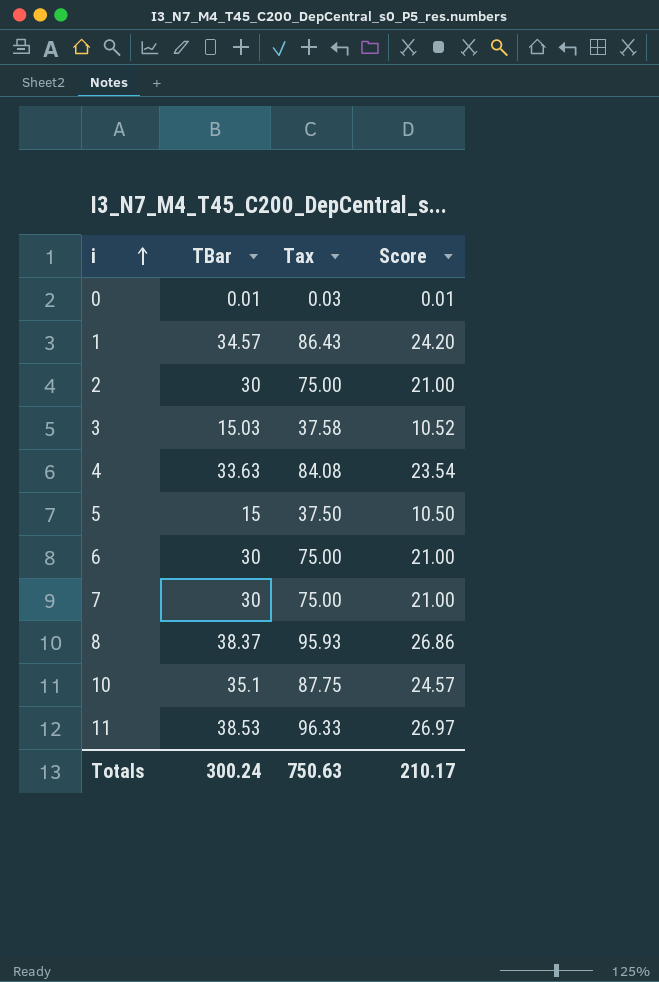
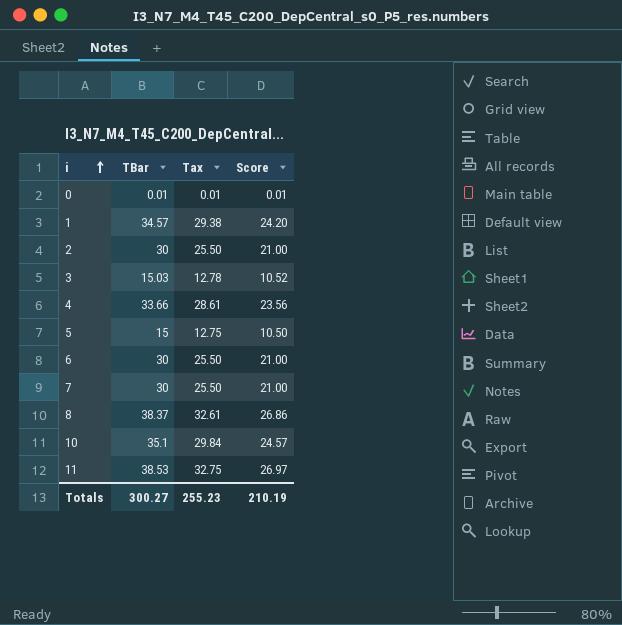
column Tax | formula: [TBar] * 2.5 -> [TBar] * 0.85
4 | TBar: 33.63 -> 33.66
4 | Score: 23.54 -> 23.56
Totals | TBar: 300.24 -> 300.27
Totals | Tax: 750.63 -> 255.23
Totals | Score: 210.17 -> 210.19

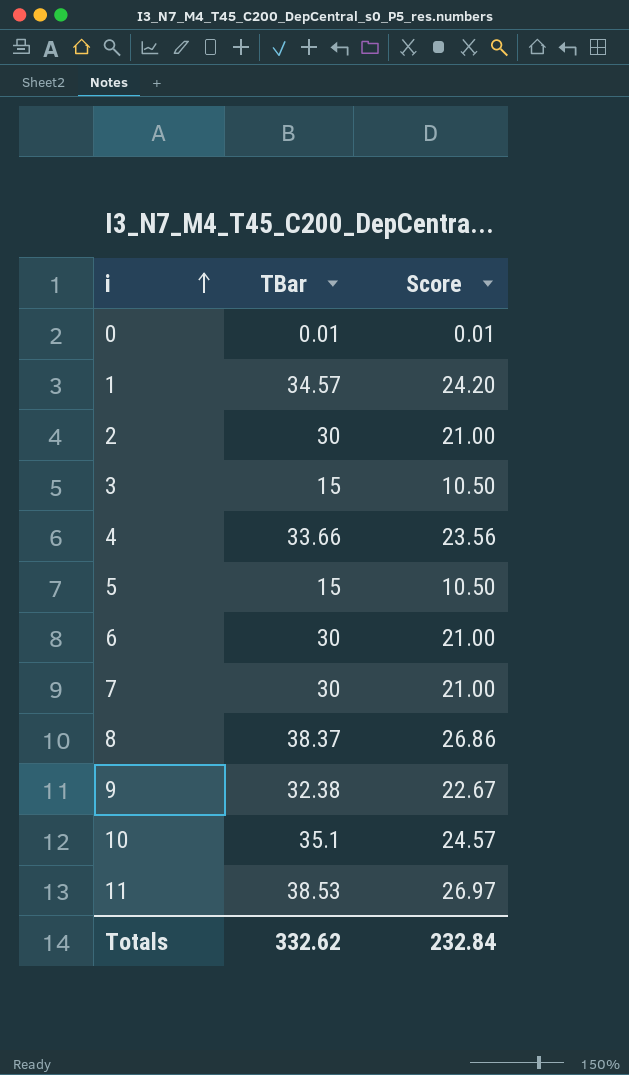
column Tax | formula: [TBar] * 0.85 -> none
3 | TBar: 15.03 -> 15
3 | Score: 10.52 -> 10.50
row 9: none -> 32.38 | 22.67
Totals | TBar: 300.27 -> 332.62
Totals | Score: 210.19 -> 232.84

